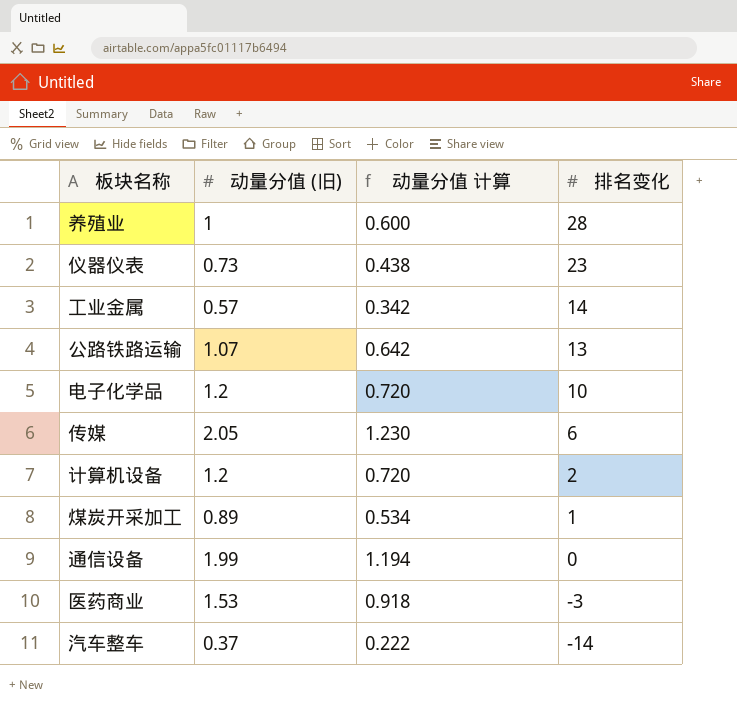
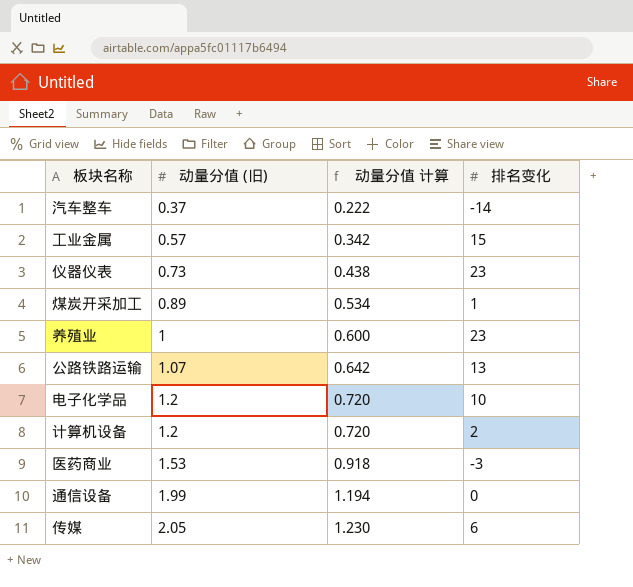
row order: 排名变化 descending -> 动量分值 (旧) ascending
工业金属 | 排名变化: 14 -> 15
养殖业 | 排名变化: 28 -> 23

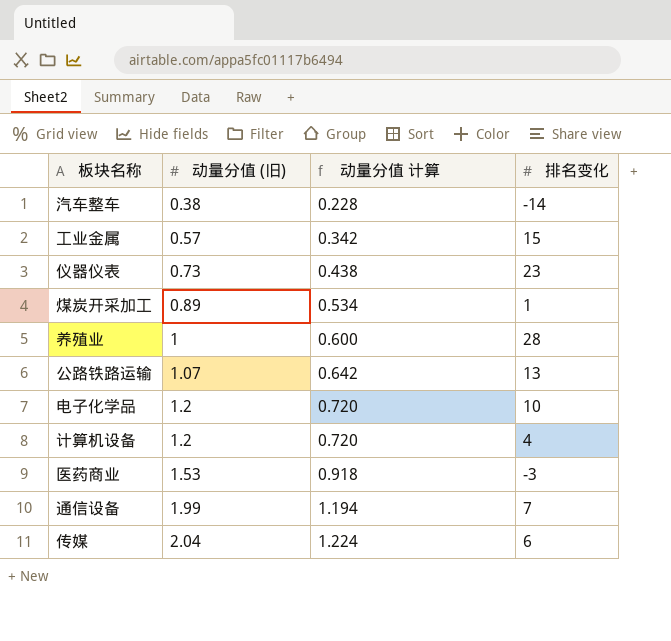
汽车整车 | 动量分值 (旧): 0.37 -> 0.38
汽车整车 | 动量分值 计算: 0.222 -> 0.228
养殖业 | 排名变化: 23 -> 28
计算机设备 | 排名变化: 2 -> 4
通信设备 | 排名变化: 0 -> 7
传媒 | 动量分值 (旧): 2.05 -> 2.04
传媒 | 动量分值 计算: 1.230 -> 1.224

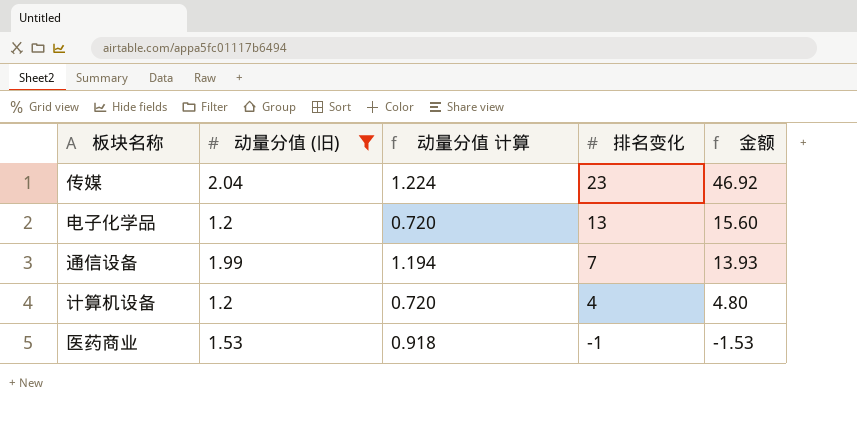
filter: none -> 动量分值 (旧) >= 1.2
row order: 动量分值 (旧) ascending -> 排名变化 descending
column 金额 | formula: none -> [动量分值 (旧)] * [排名变化]
传媒 | 排名变化: 6 -> 23
电子化学品 | 排名变化: 10 -> 13
医药商业 | 排名变化: -3 -> -1

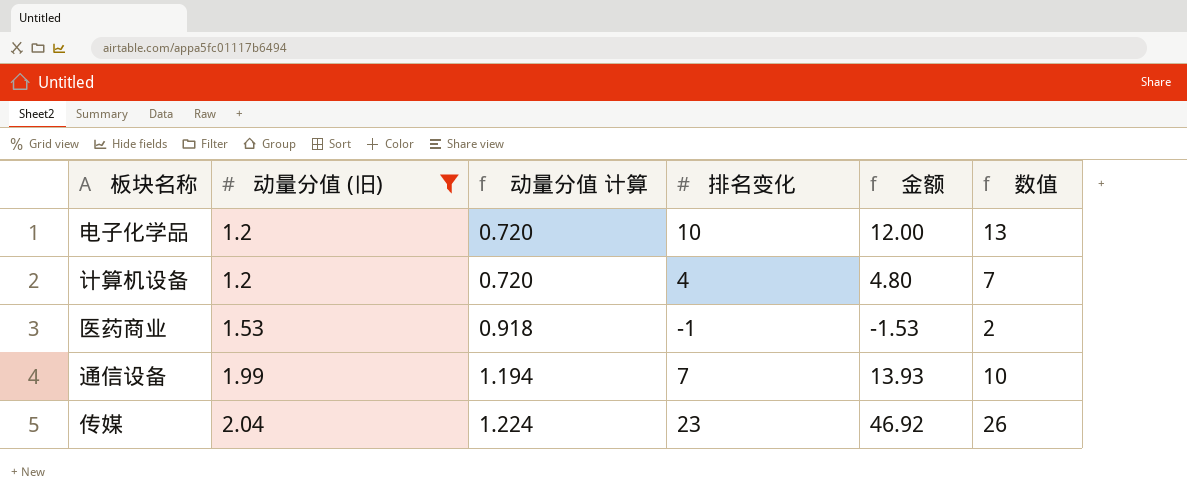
row order: 排名变化 descending -> 动量分值 (旧) ascending
column 数值 | formula: none -> [排名变化] + 3
电子化学品 | 排名变化: 13 -> 10
电子化学品 | 金额: 15.60 -> 12.00

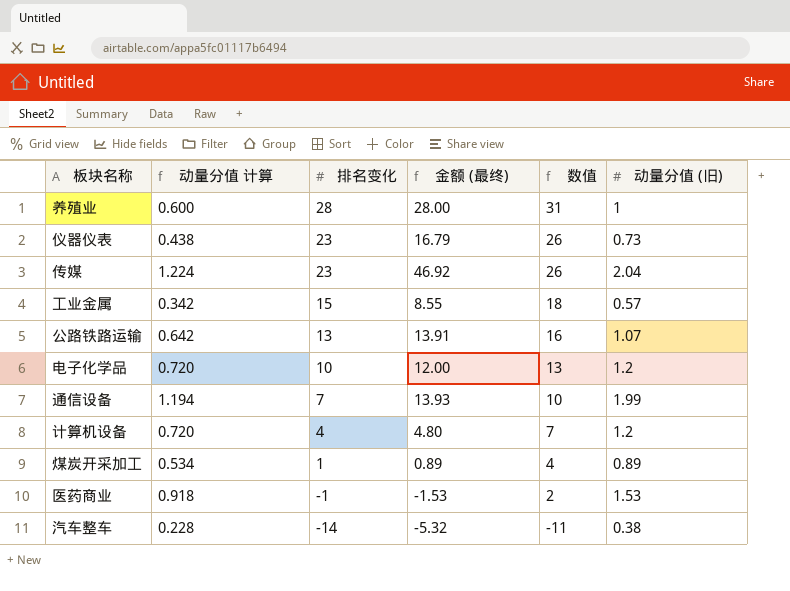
filter: 动量分值 (旧) >= 1.2 -> none
row order: 动量分值 (旧) ascending -> 排名变化 descending
column name: 金额 -> 金额 (最终)
column 动量分值 (旧) | position: 2 -> 6

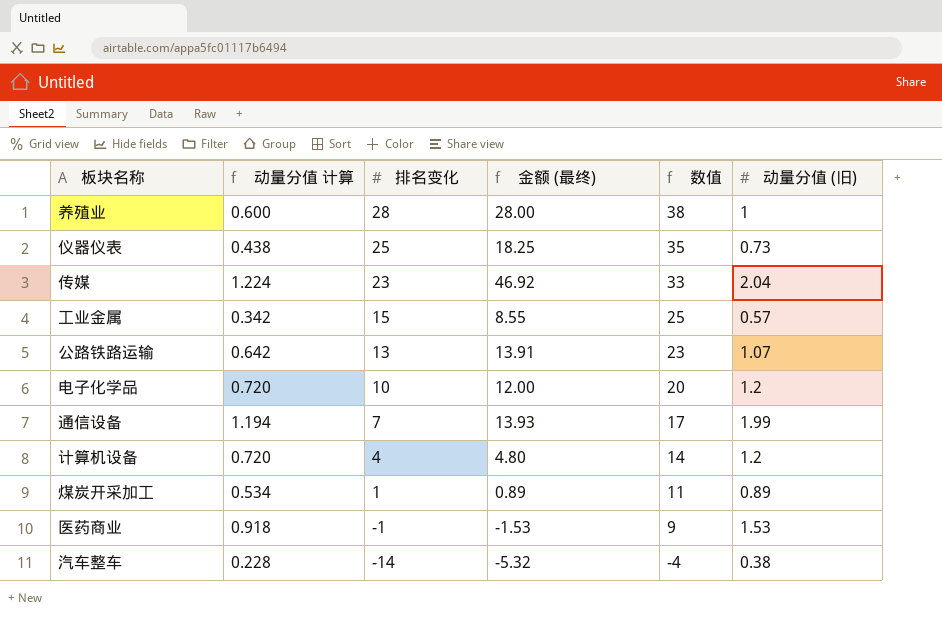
column 数值 | formula: [排名变化] + 3 -> [排名变化] + 10
仪器仪表 | 排名变化: 23 -> 25
仪器仪表 | 金额 (最终): 16.79 -> 18.25

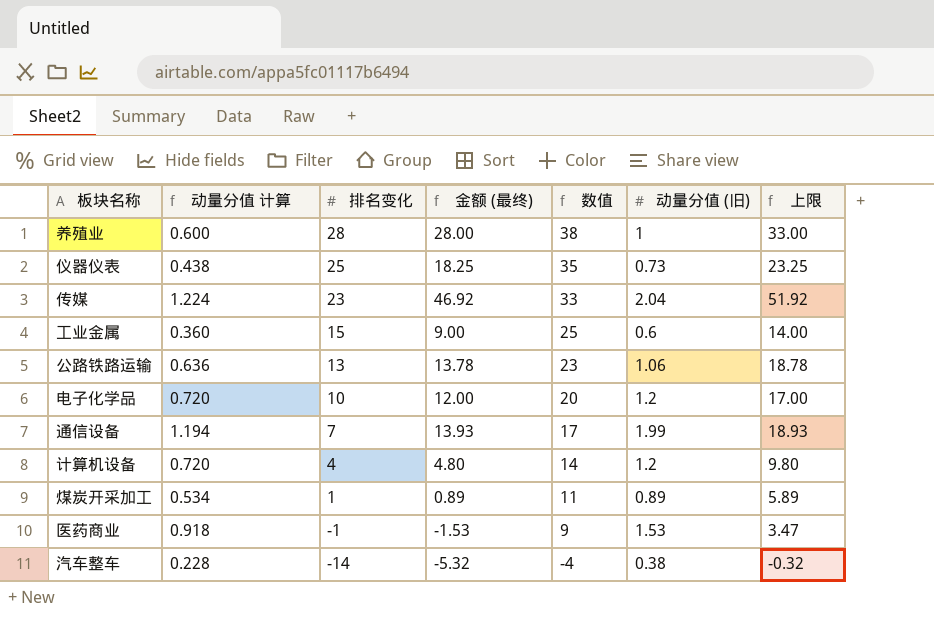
column 上限 | formula: none -> [金额 (最终)] + 5
工业金属 | 动量分值 计算: 0.342 -> 0.360
工业金属 | 金额 (最终): 8.55 -> 9.00
工业金属 | 动量分值 (旧): 0.57 -> 0.6
公路铁路运输 | 动量分值 计算: 0.642 -> 0.636
公路铁路运输 | 金额 (最终): 13.91 -> 13.78
公路铁路运输 | 动量分值 (旧): 1.07 -> 1.06

